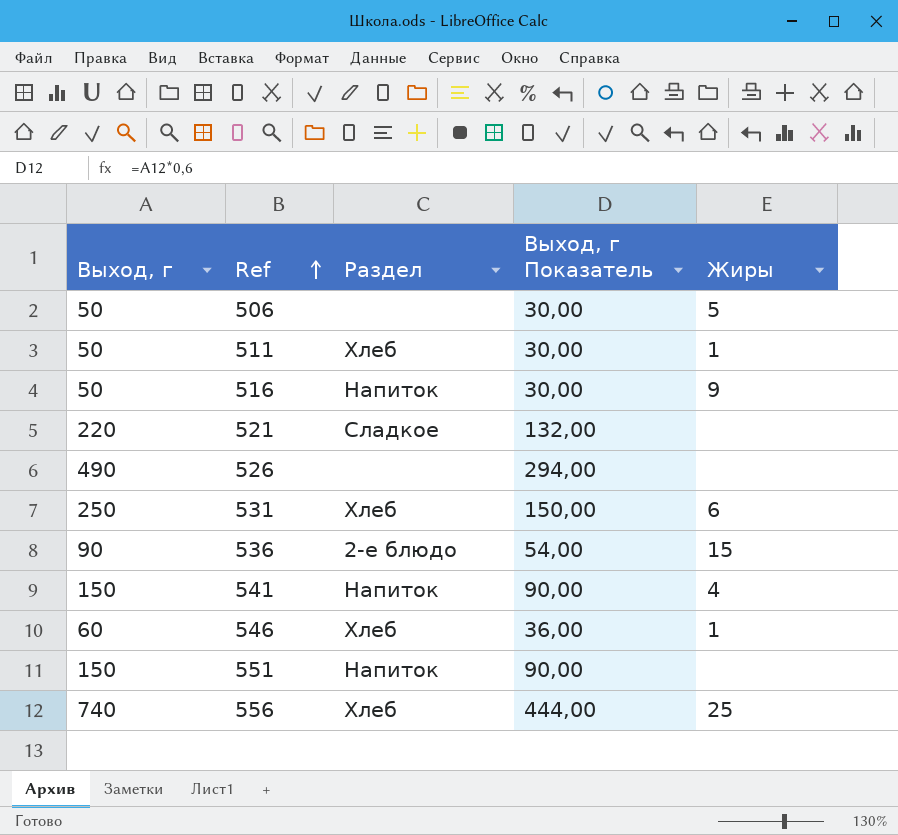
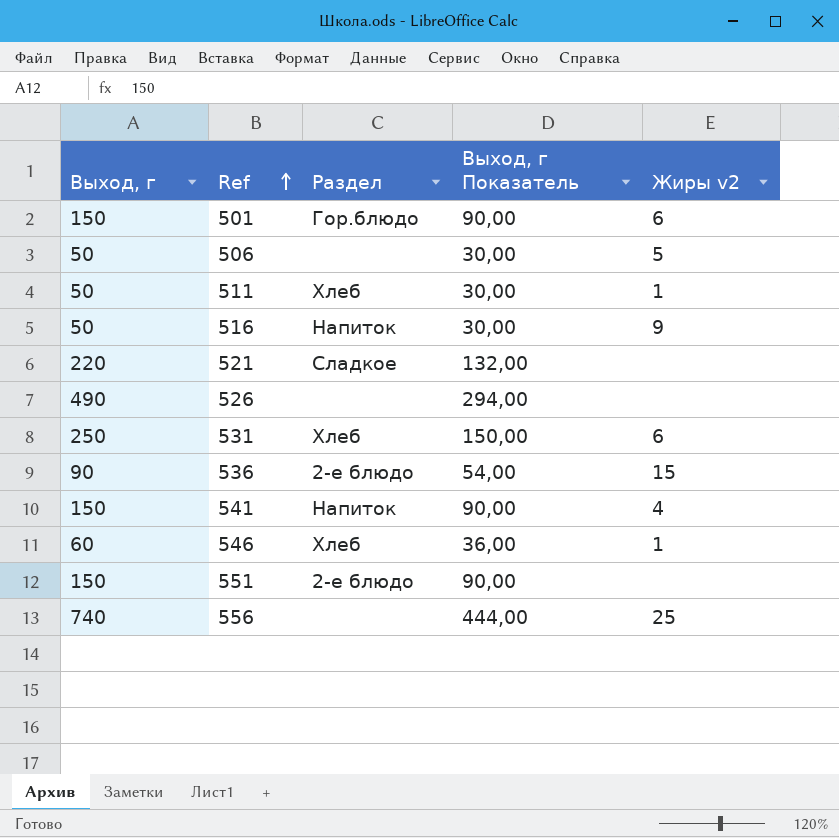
column name: Жиры -> Жиры v2
row 501: none -> 150 | Гор.блюдо | 90,00 | 6
551 | Раздел: Напиток -> 2-е блюдо
556 | Раздел: Хлеб -> none

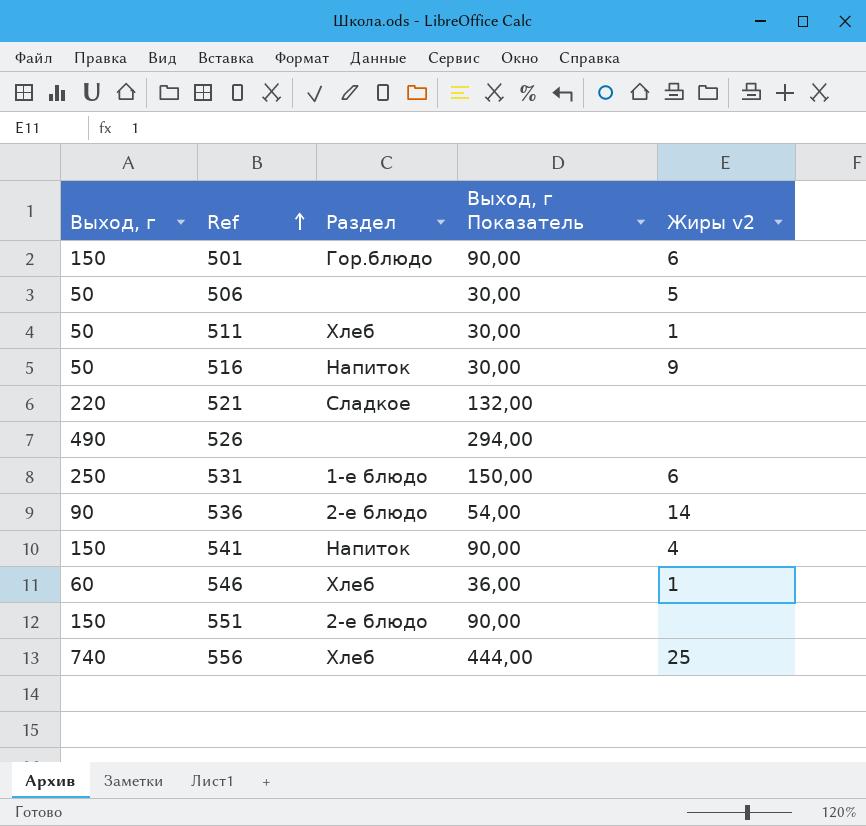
531 | Раздел: Хлеб -> 1-е блюдо
536 | Жиры v2: 15 -> 14
556 | Раздел: none -> Хлеб

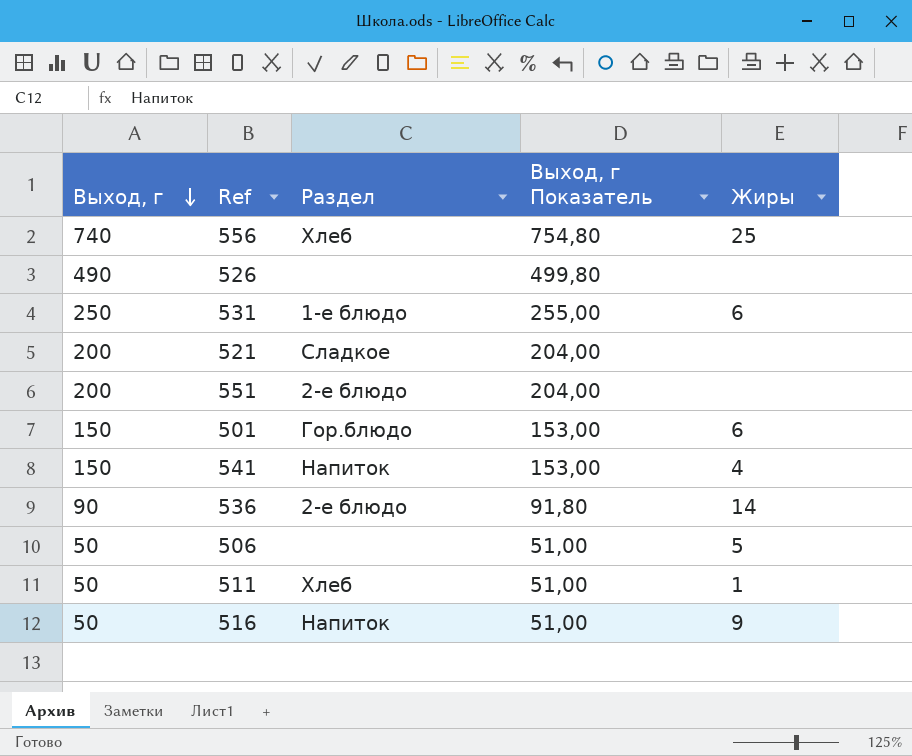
row order: Ref ascending -> Выход, г descending
column Выход, г Показатель | formula: [Выход, г] * 0,6 -> [Выход, г] * 1,02
column name: Жиры v2 -> Жиры
row 546: 60 | Хлеб | 36,00 | 1 -> none
521 | Выход, г: 220 -> 200
551 | Выход, г: 150 -> 200

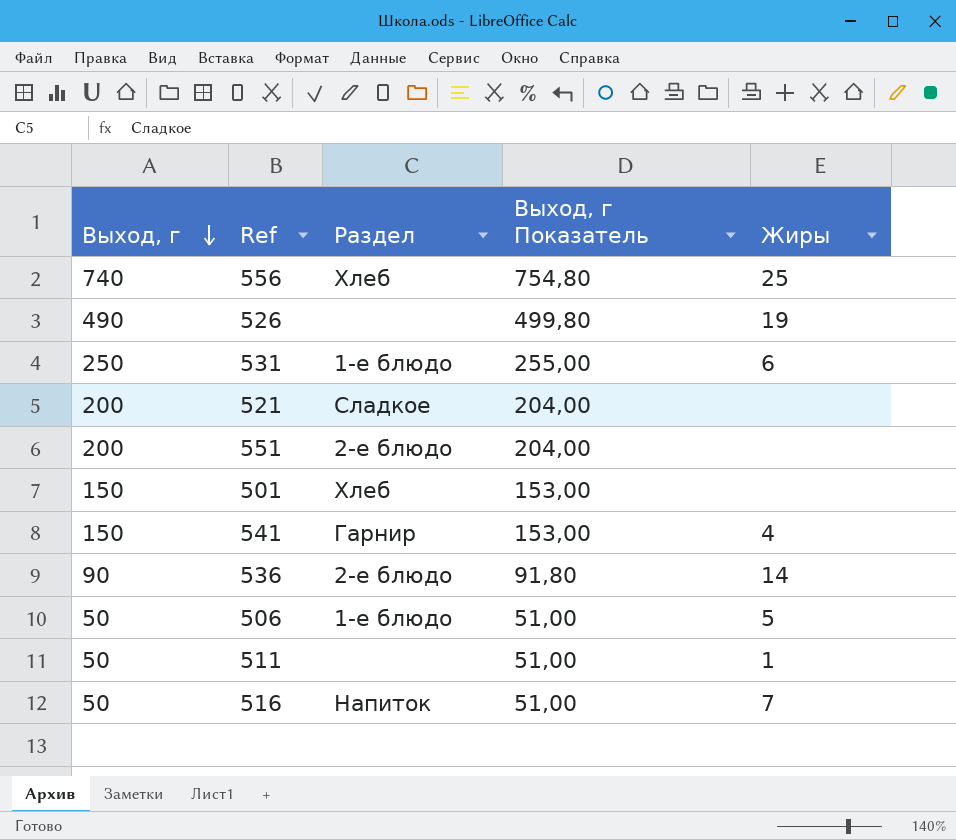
526 | Жиры: none -> 19
501 | Раздел: Гор.блюдо -> Хлеб
501 | Жиры: 6 -> none
541 | Раздел: Напиток -> Гарнир
506 | Раздел: none -> 1-е блюдо
511 | Раздел: Хлеб -> none
516 | Жиры: 9 -> 7

